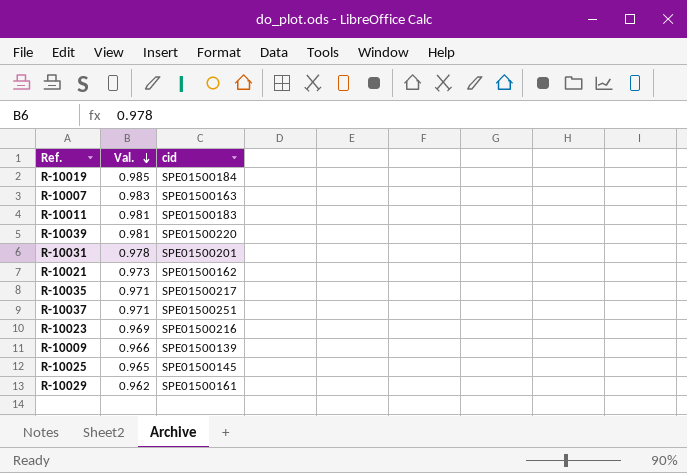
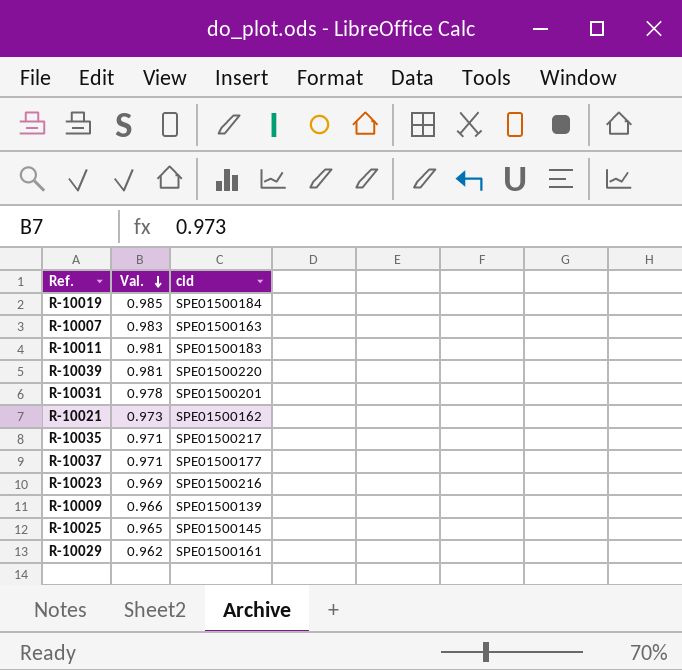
R-10037 | cid: SPE01500251 -> SPE01500177

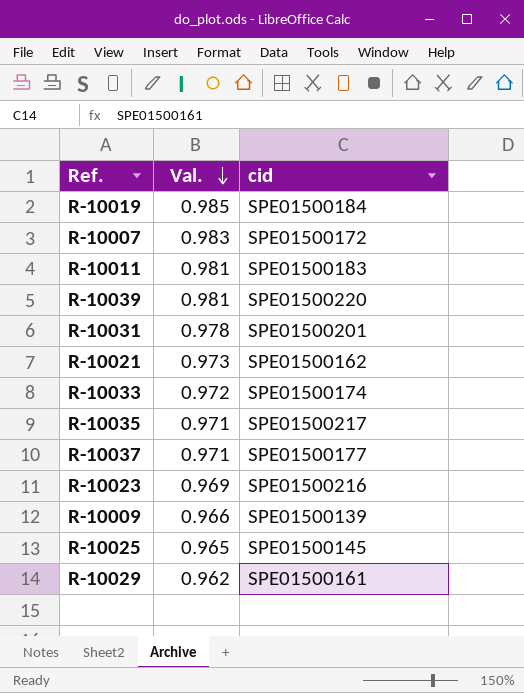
R-10007 | cid: SPE01500163 -> SPE01500172
row R-10033: none -> 0.972 | SPE01500174

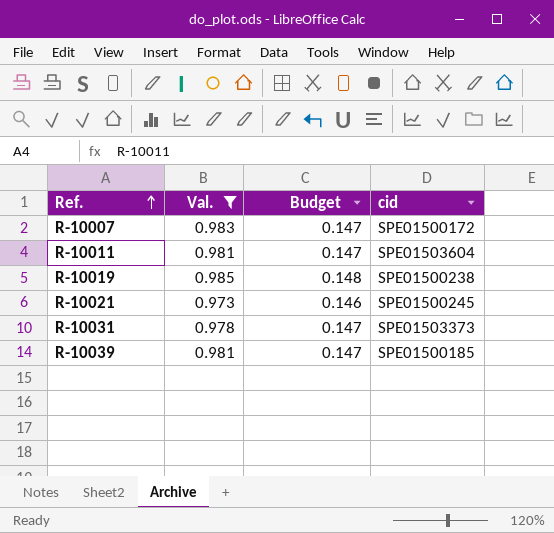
filter: none -> Val. >= 0.973
row order: Val. descending -> Ref. ascending
column Budget | formula: none -> [Val.] * 0.15
R-10011 | cid: SPE01500183 -> SPE01503604
R-10019 | cid: SPE01500184 -> SPE01500238
R-10021 | cid: SPE01500162 -> SPE01500245
R-10031 | cid: SPE01500201 -> SPE01503373
R-10039 | cid: SPE01500220 -> SPE01500185

